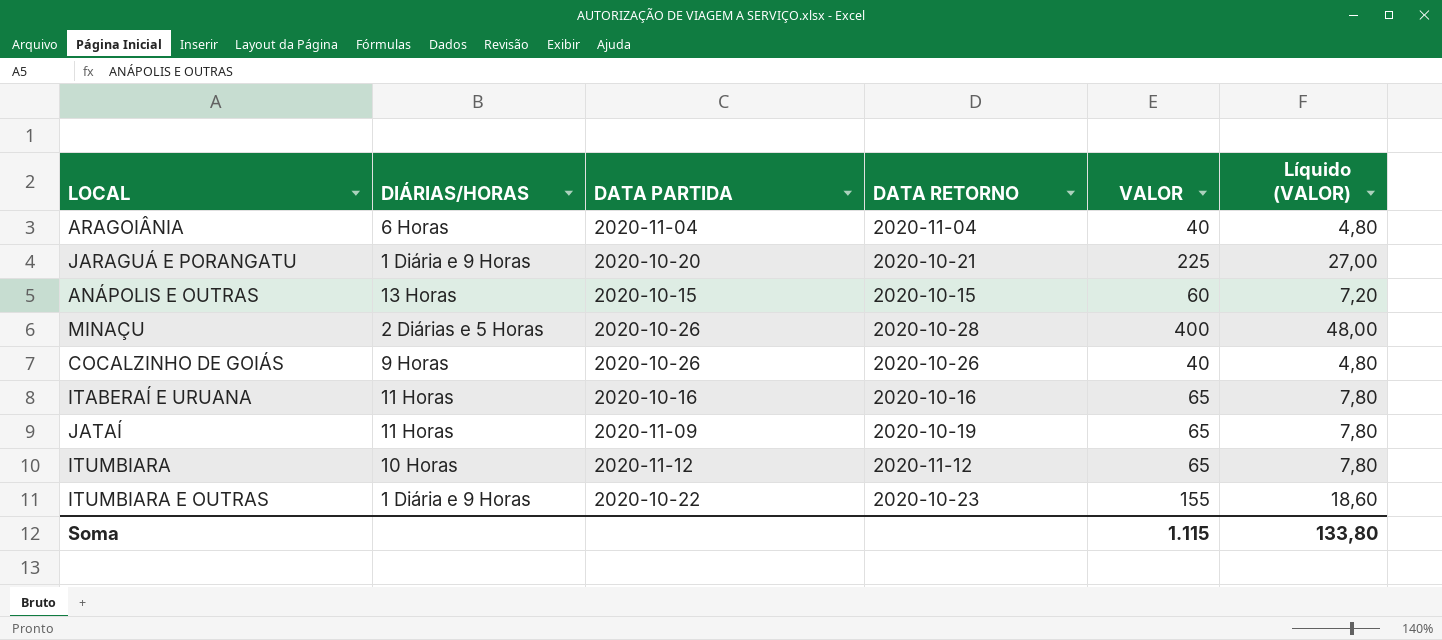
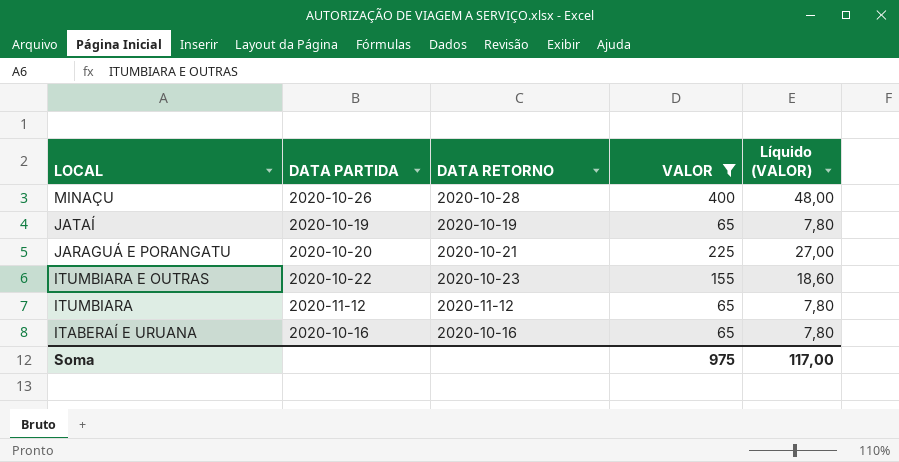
filter: none -> VALOR >= 65
row order: none -> LOCAL descending
column DIÁRIAS/HORAS | position: 2 -> none
JATAÍ | DATA PARTIDA: 2020-11-09 -> 2020-10-19
Soma | VALOR: 1.115 -> 975
Soma | Líquido (VALOR): 133,80 -> 117,00

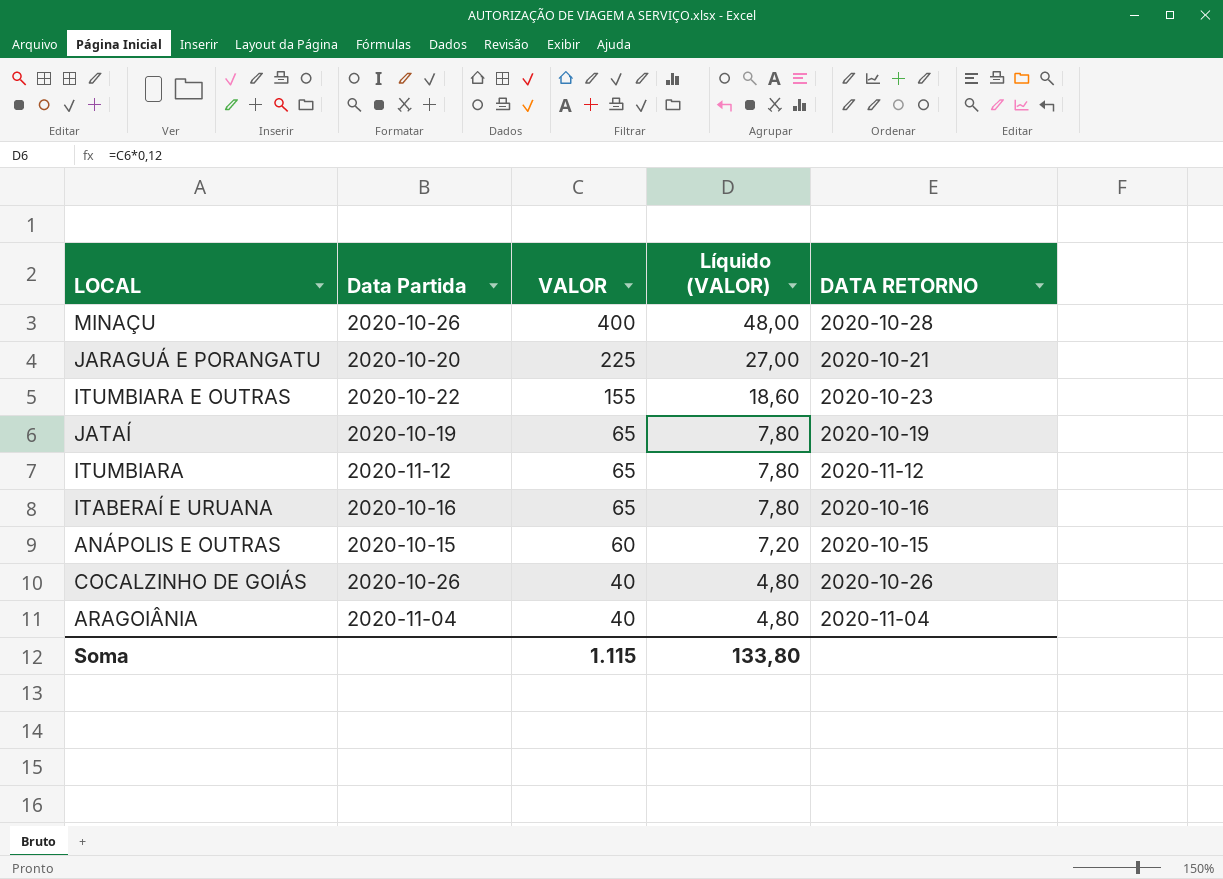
filter: VALOR >= 65 -> none
row order: LOCAL descending -> VALOR descending
column name: DATA PARTIDA -> Data Partida
column DATA RETORNO | position: 3 -> 5
Soma | VALOR: 975 -> 1.115
Soma | Líquido (VALOR): 117,00 -> 133,80

